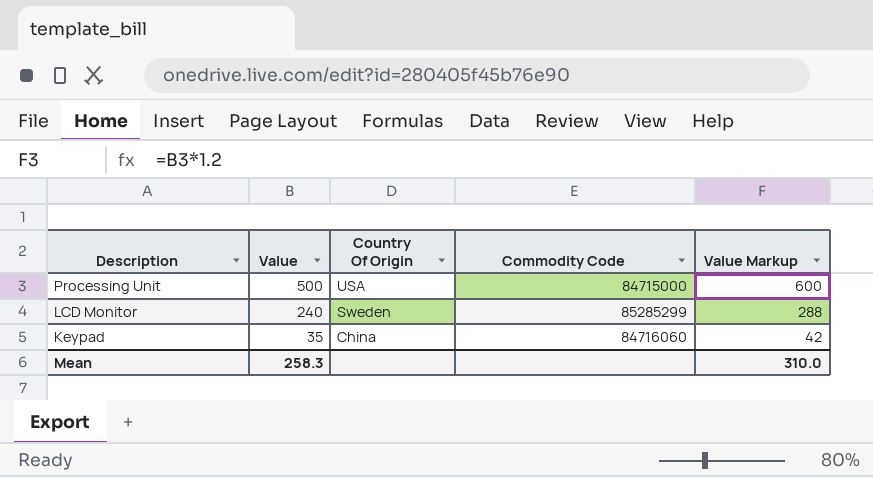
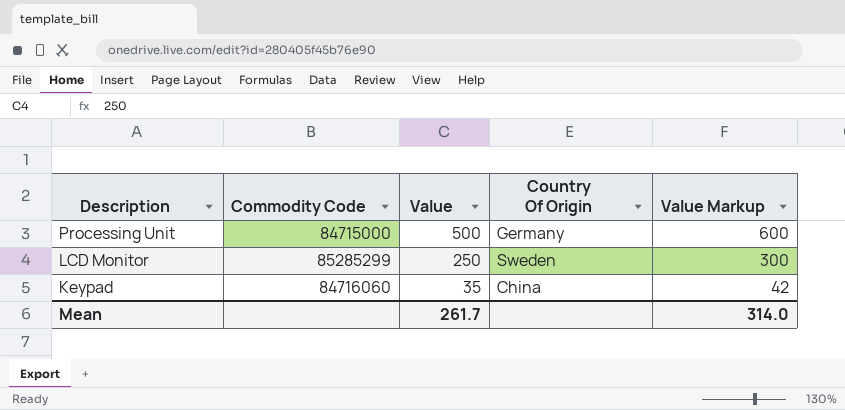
column Commodity Code | position: 4 -> 2
Processing Unit | Country Of Origin: USA -> Germany
LCD Monitor | Value: 240 -> 250
LCD Monitor | Value Markup: 288 -> 300
Mean | Value: 258.3 -> 261.7
Mean | Value Markup: 310.0 -> 314.0

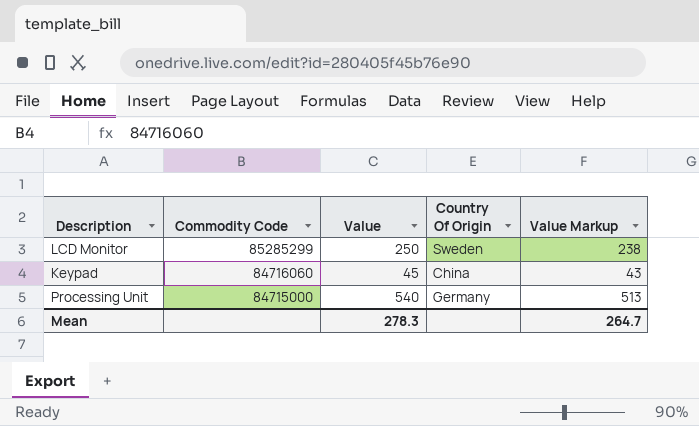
row order: Description descending -> Commodity Code descending
column Value Markup | formula: [Value] * 1.2 -> [Value] * 0.95
Keypad | Value: 35 -> 45
Processing Unit | Value: 500 -> 540
Mean | Value: 261.7 -> 278.3
Mean | Value Markup: 314.0 -> 264.7

